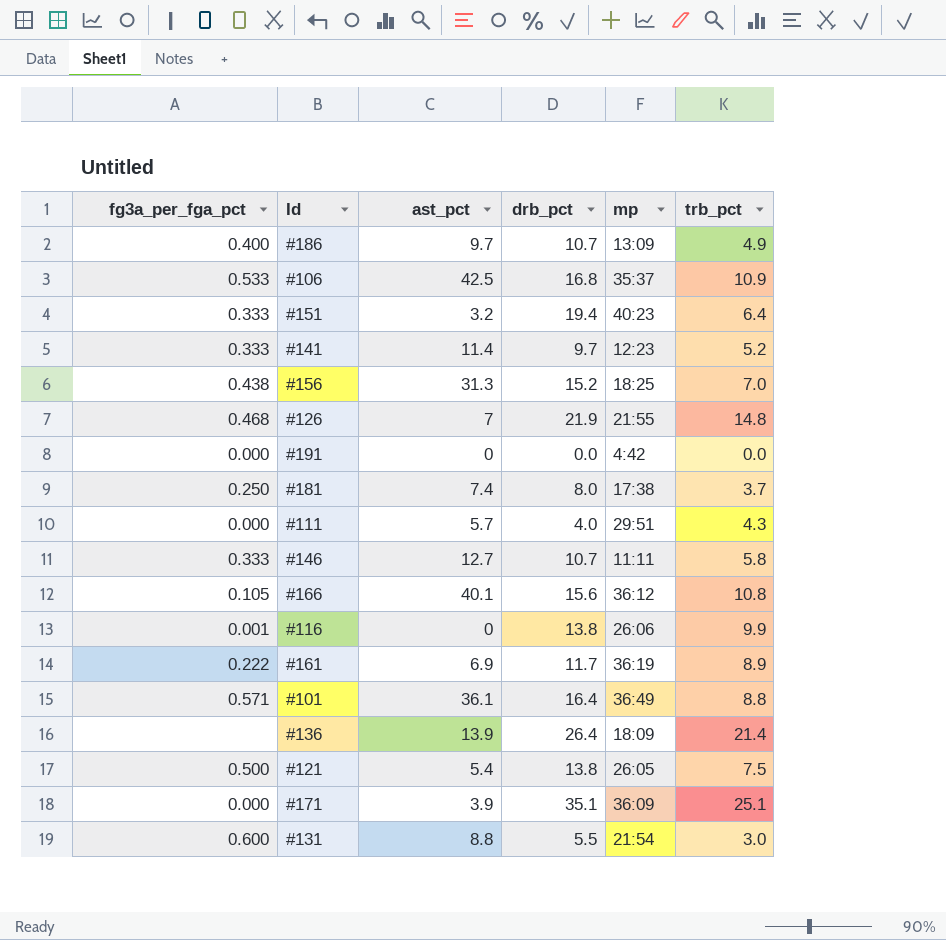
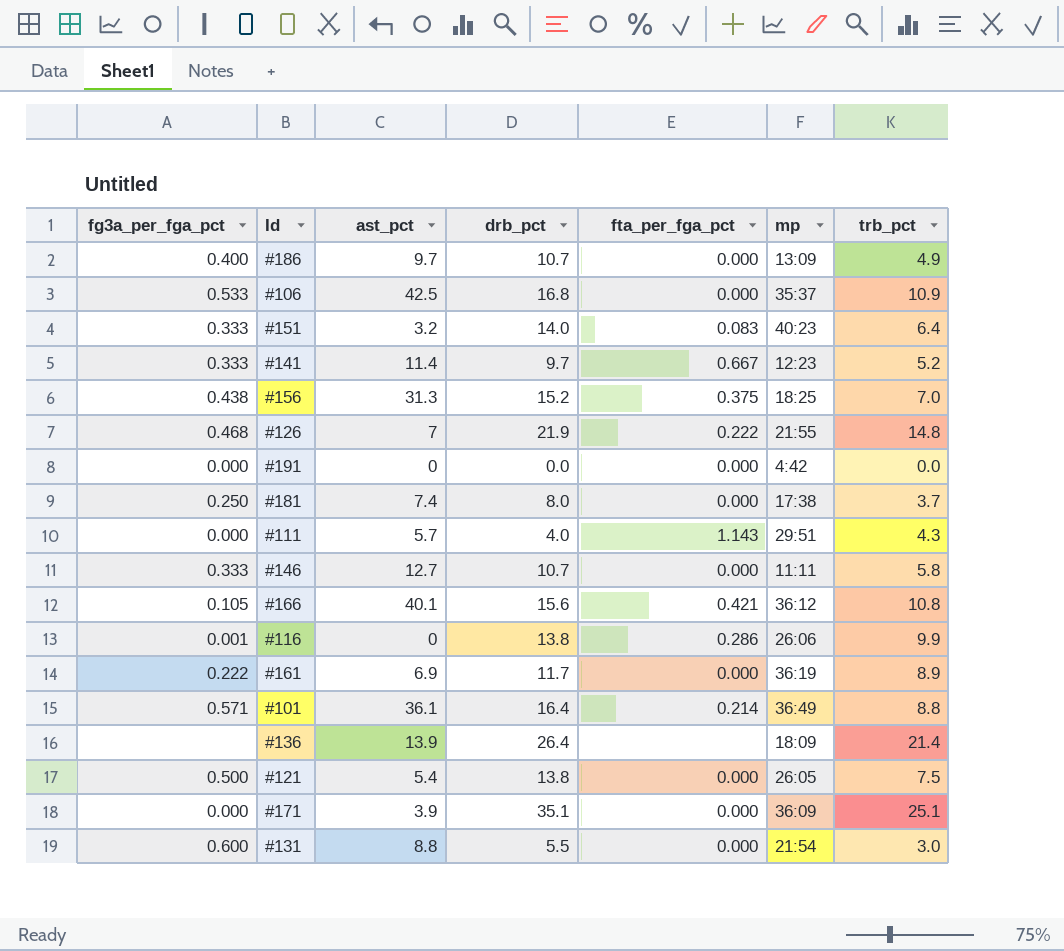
column fta_per_fga_pct | position: none -> 5
#151 | drb_pct: 19.4 -> 14.0

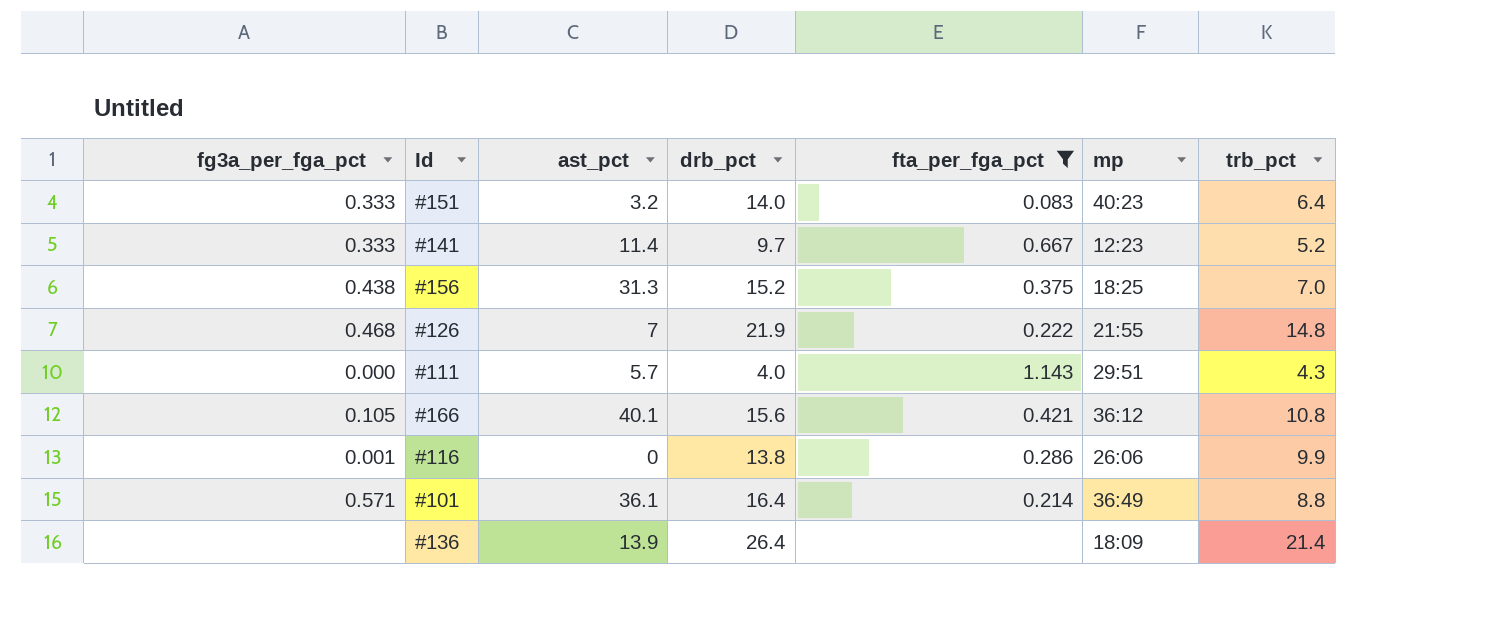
filter: none -> fta_per_fga_pct != 0.000

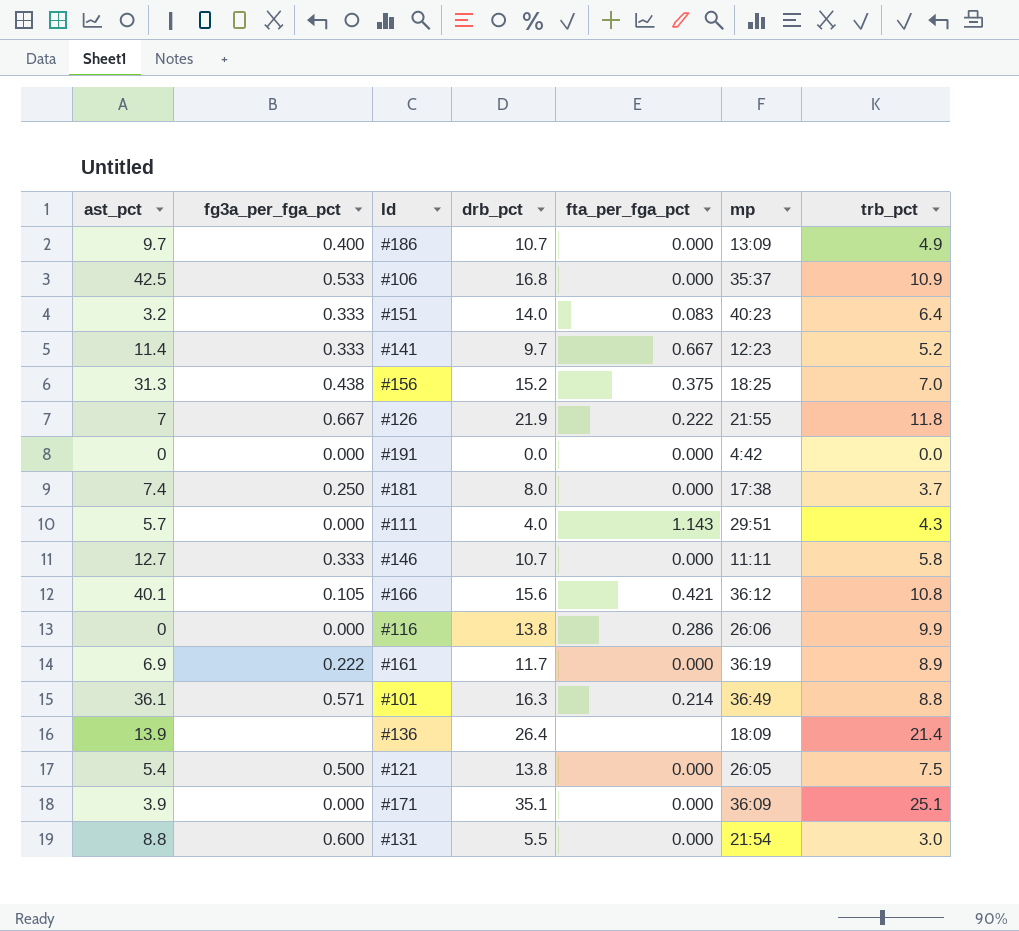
filter: fta_per_fga_pct != 0.000 -> none
column ast_pct | position: 3 -> 1
#126 | fg3a_per_fga_pct: 0.468 -> 0.667
#126 | trb_pct: 14.8 -> 11.8
#116 | fg3a_per_fga_pct: 0.001 -> 0.000
#101 | drb_pct: 16.4 -> 16.3

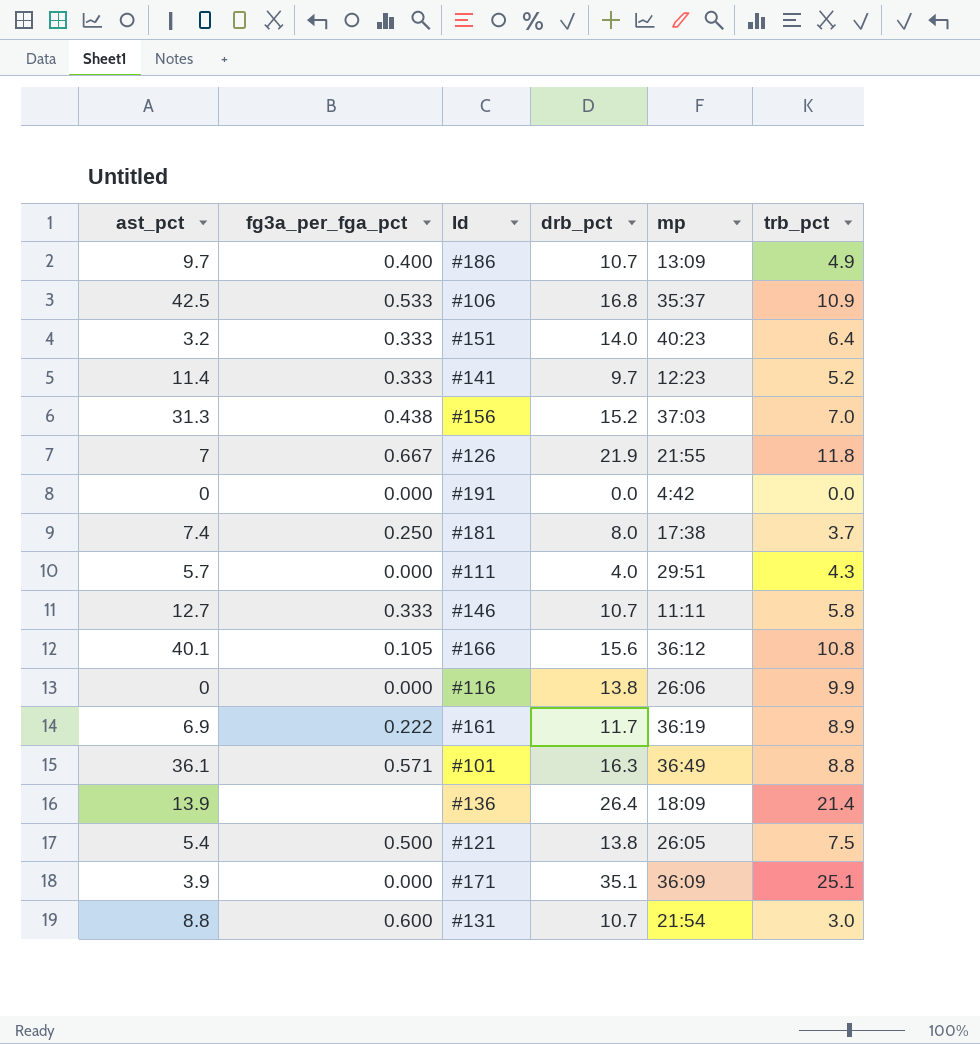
column fta_per_fga_pct | position: 5 -> none
#156 | mp: 18:25 -> 37:03
#131 | drb_pct: 5.5 -> 10.7

